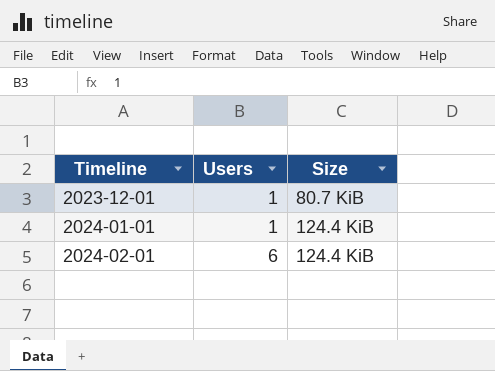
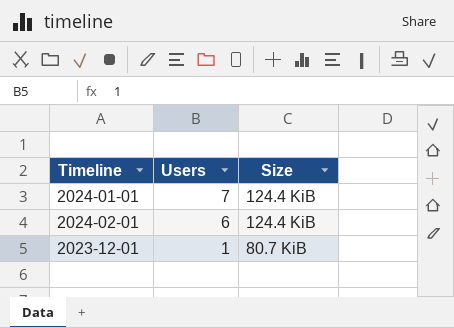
row order: Timeline ascending -> Users descending
2024-01-01 | Users: 1 -> 7

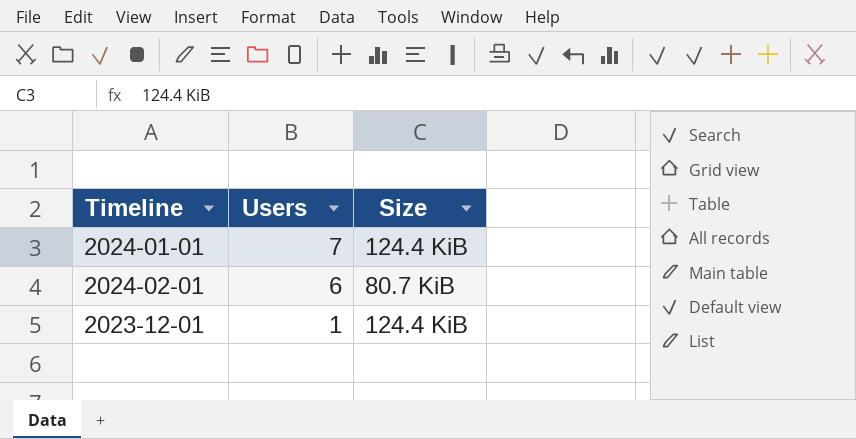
2024-02-01 | Size: 124.4 KiB -> 80.7 KiB
2023-12-01 | Size: 80.7 KiB -> 124.4 KiB

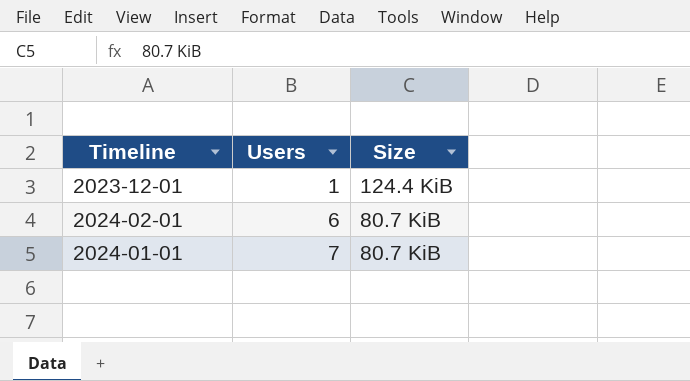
row order: Users descending -> Users ascending
2024-01-01 | Size: 124.4 KiB -> 80.7 KiB

